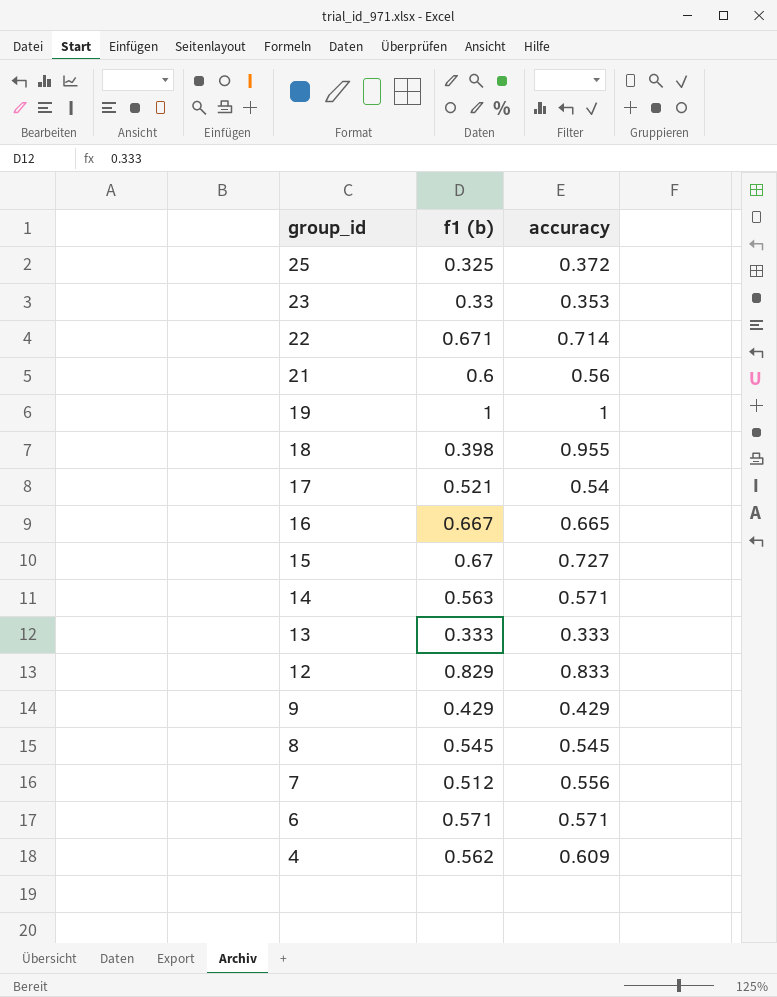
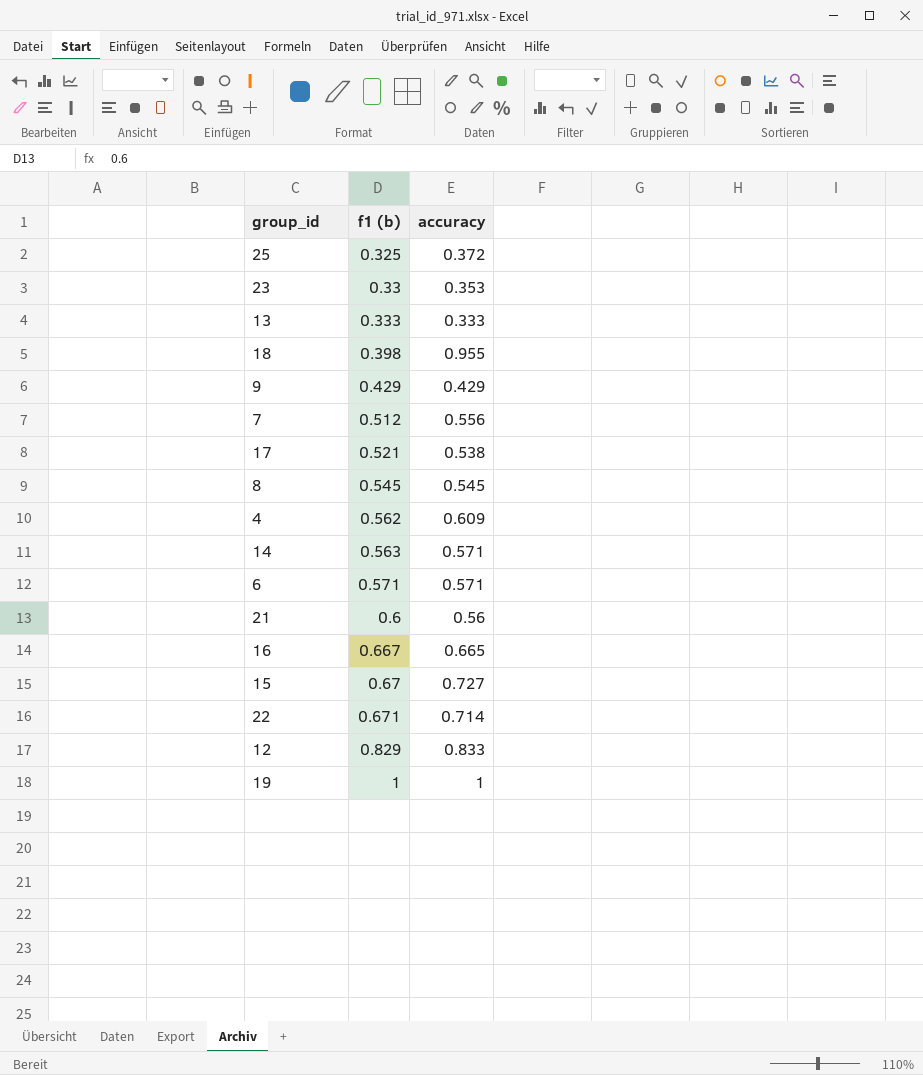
row order: group_id descending -> f1 (b) ascending
17 | accuracy: 0.54 -> 0.538

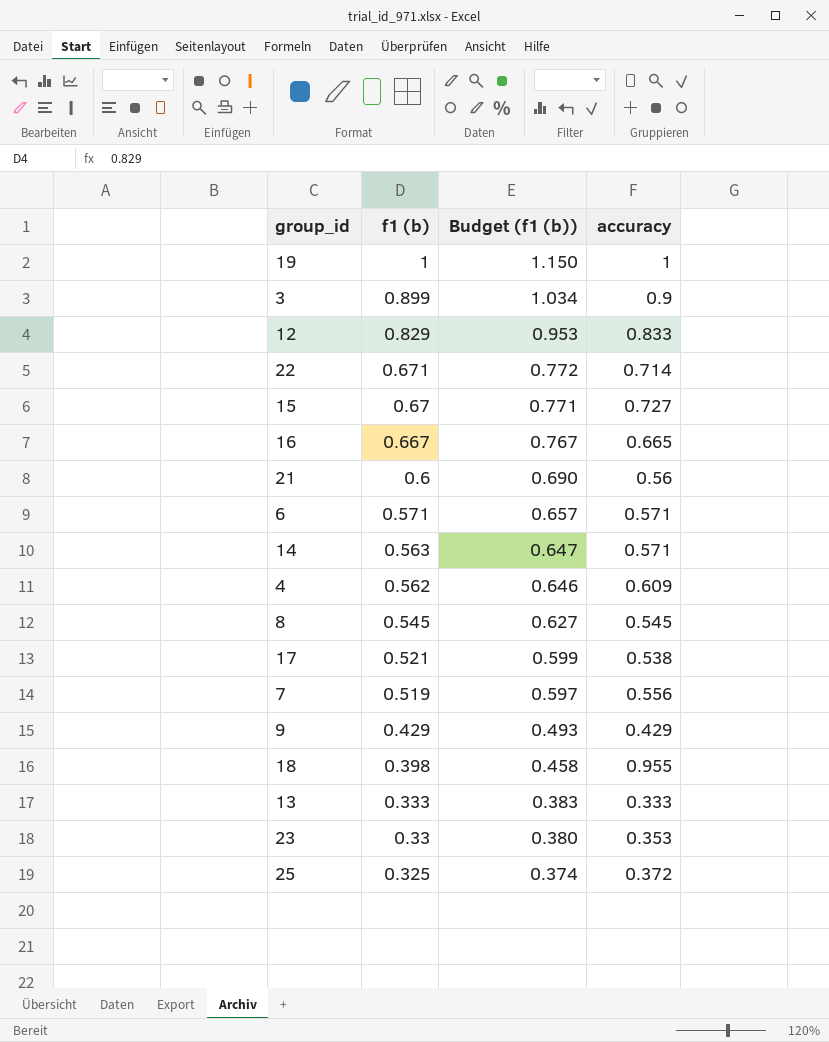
row order: f1 (b) ascending -> f1 (b) descending
column Budget (f1 (b)) | formula: none -> [f1 (b)] * 1.15
row 3: none -> 0.899 | 1.034 | 0.9
7 | f1 (b): 0.512 -> 0.519

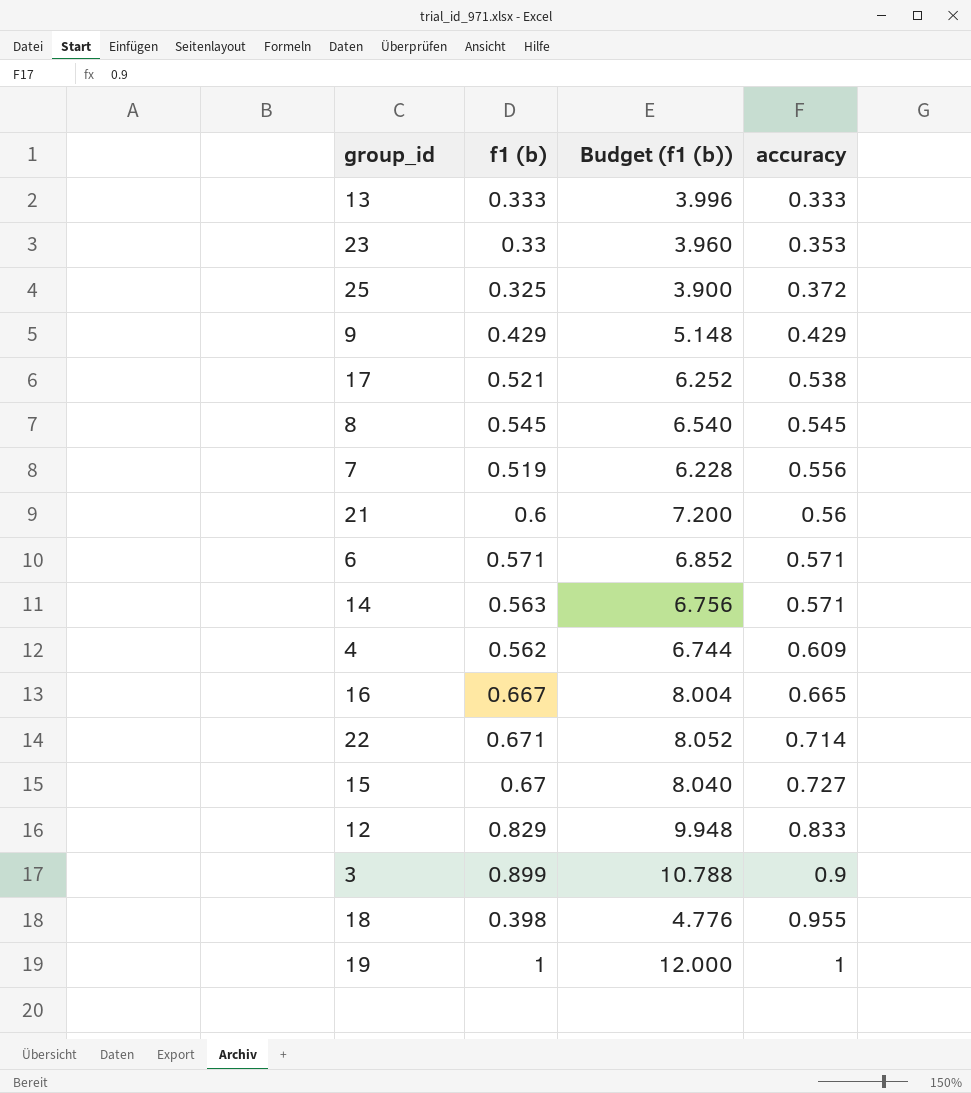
row order: f1 (b) descending -> accuracy ascending
column Budget (f1 (b)) | formula: [f1 (b)] * 1.15 -> [f1 (b)] * 12

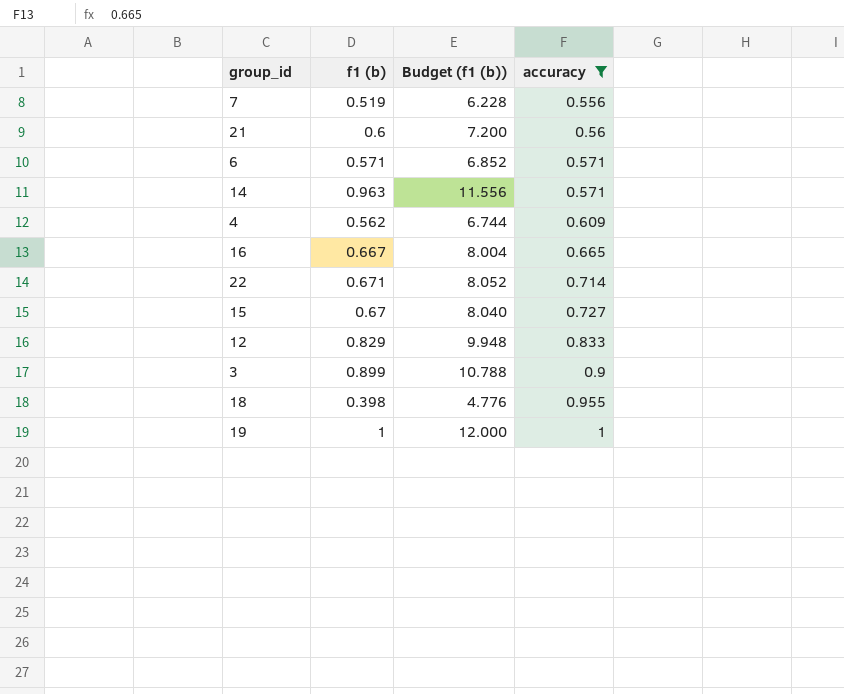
filter: none -> accuracy >= 0.556
14 | f1 (b): 0.563 -> 0.963
14 | Budget (f1 (b)): 6.756 -> 11.556

